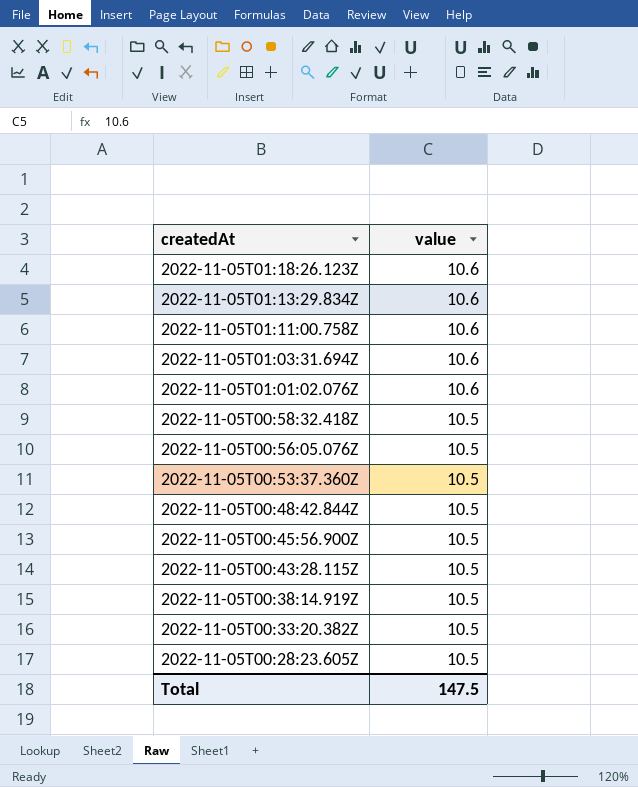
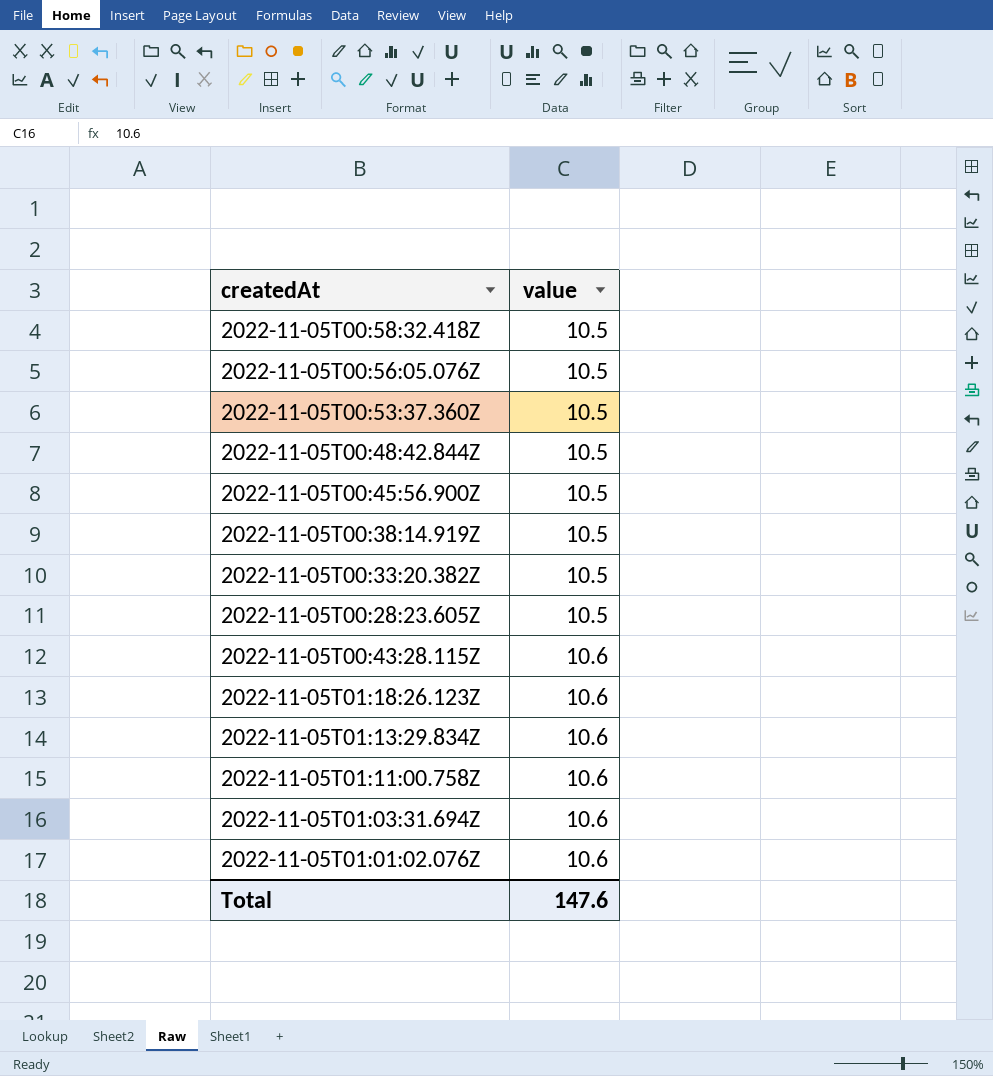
row order: createdAt descending -> value ascending
2022-11-05T00:43:28.115Z | value: 10.5 -> 10.6
Total | value: 147.5 -> 147.6

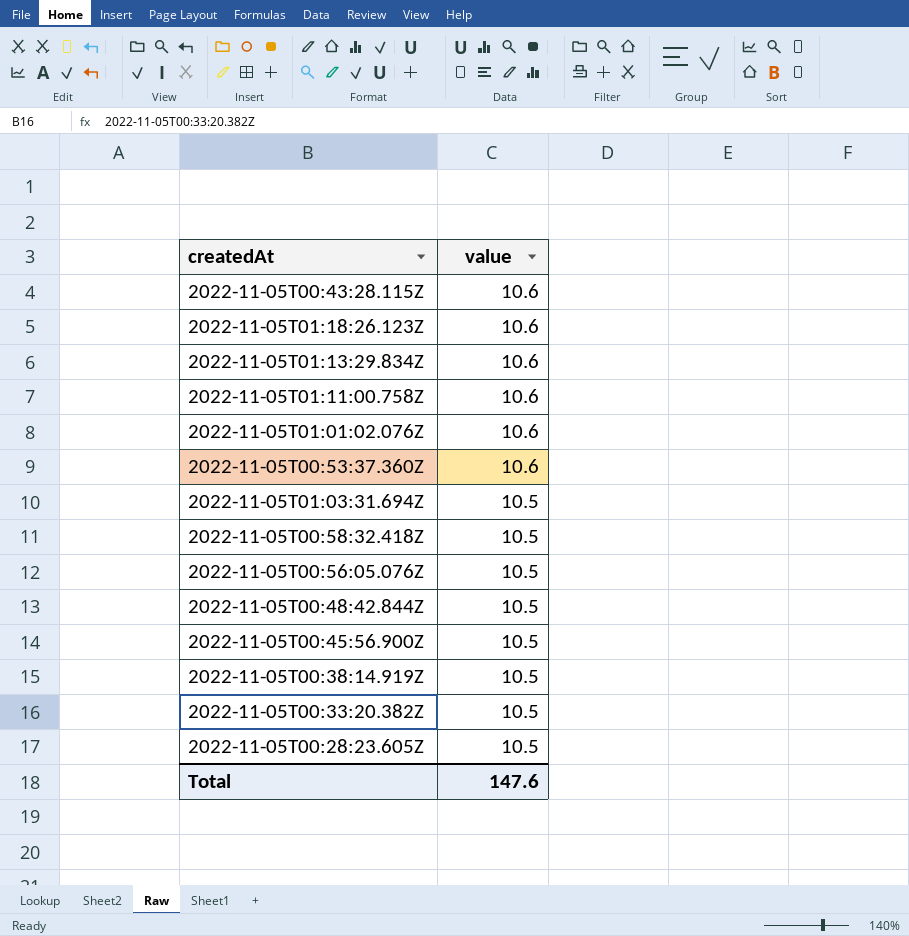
row order: value ascending -> value descending
2022-11-05T00:53:37.360Z | value: 10.5 -> 10.6
2022-11-05T01:03:31.694Z | value: 10.6 -> 10.5

